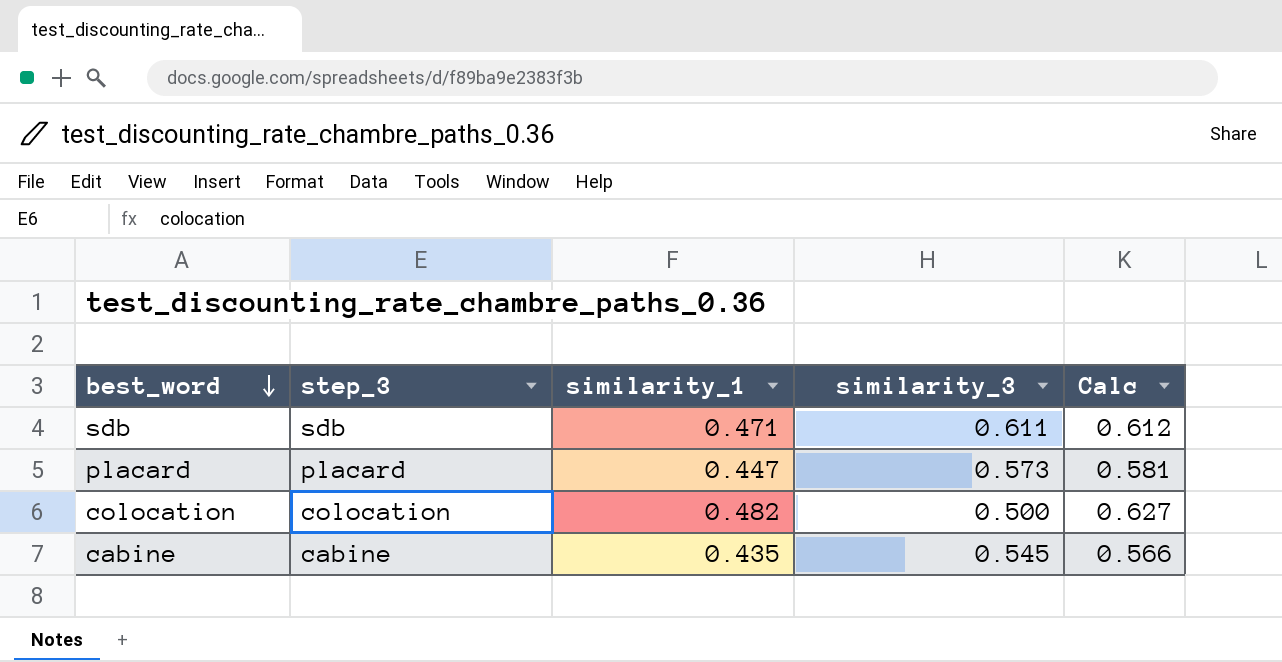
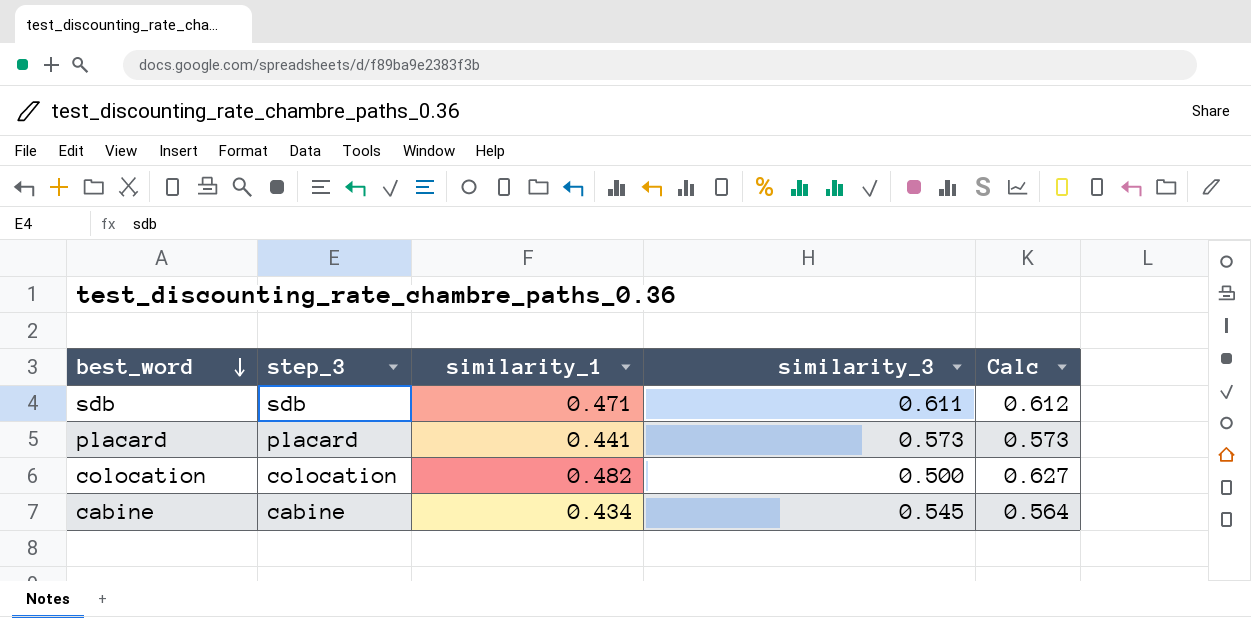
placard | similarity_1: 0.447 -> 0.441
placard | Calc: 0.581 -> 0.573
cabine | similarity_1: 0.435 -> 0.434
cabine | Calc: 0.566 -> 0.564

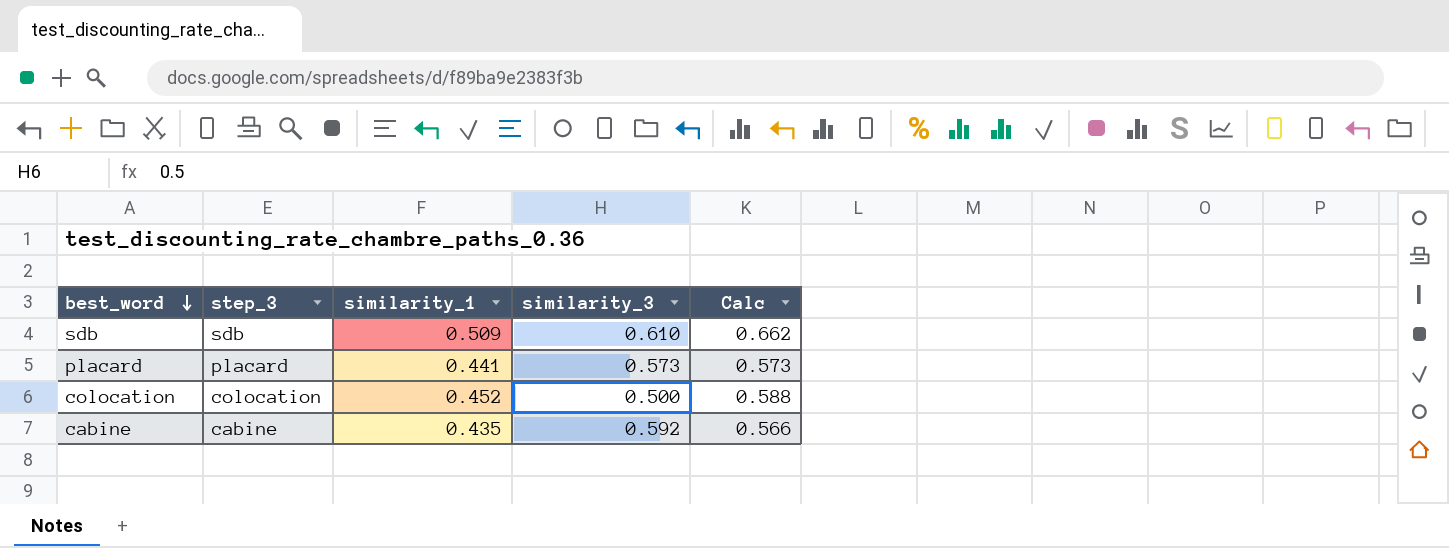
sdb | similarity_1: 0.471 -> 0.509
sdb | similarity_3: 0.611 -> 0.610
sdb | Calc: 0.612 -> 0.662
colocation | similarity_1: 0.482 -> 0.452
colocation | Calc: 0.627 -> 0.588
cabine | similarity_1: 0.434 -> 0.435
cabine | similarity_3: 0.545 -> 0.592
cabine | Calc: 0.564 -> 0.566

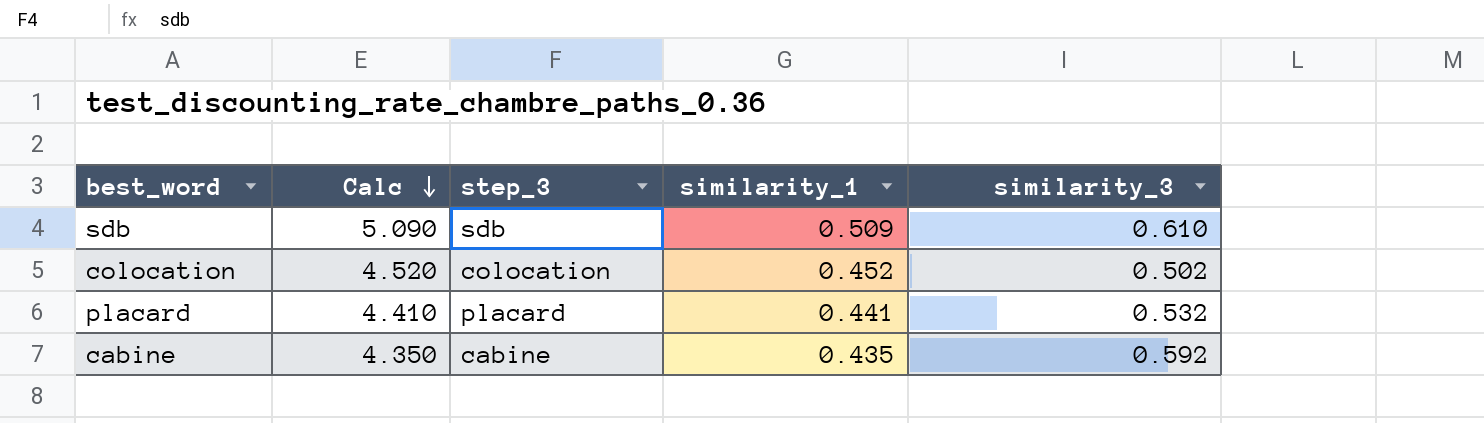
row order: best_word descending -> Calc descending
column Calc | formula: [similarity_1] * 1.3 -> [similarity_1] * 10
column Calc | position: 5 -> 2
colocation | similarity_3: 0.500 -> 0.502
placard | similarity_3: 0.573 -> 0.532

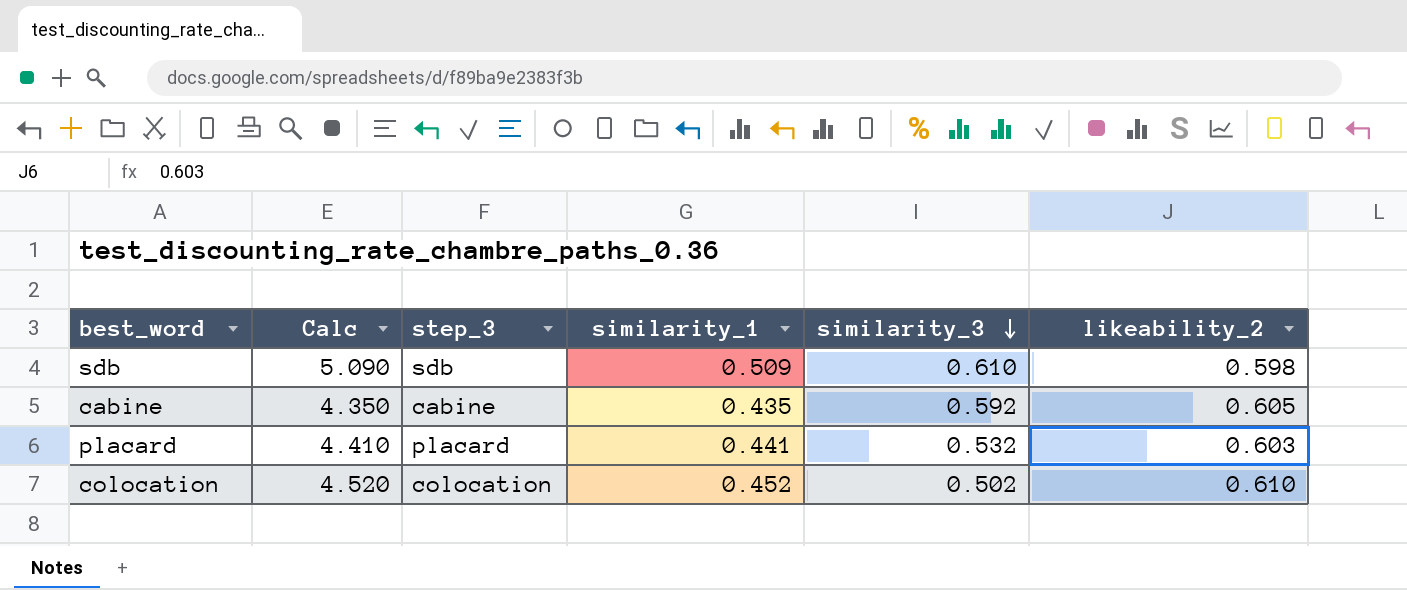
row order: Calc descending -> similarity_3 descending
column likeability_2 | position: none -> 6

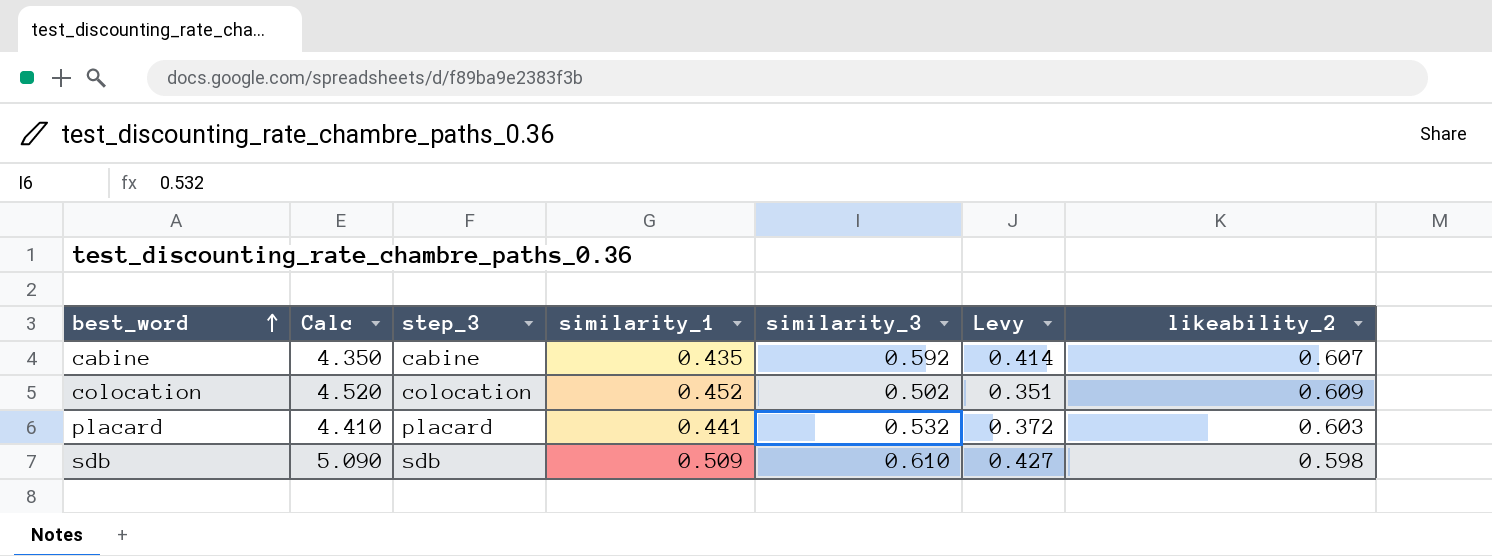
row order: similarity_3 descending -> best_word ascending
column Levy | formula: none -> [similarity_3] * 0.7
cabine | likeability_2: 0.605 -> 0.607
colocation | likeability_2: 0.610 -> 0.609

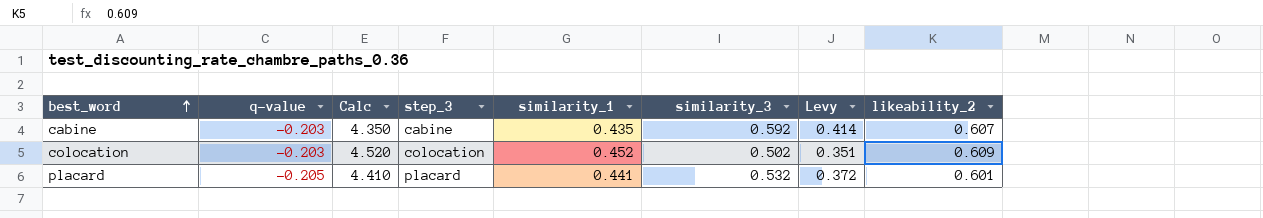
column q-value | position: none -> 2
row sdb: 5.090 | sdb | 0.509 | 0.610 | 0.427 | 0.598 -> none
placard | likeability_2: 0.603 -> 0.601

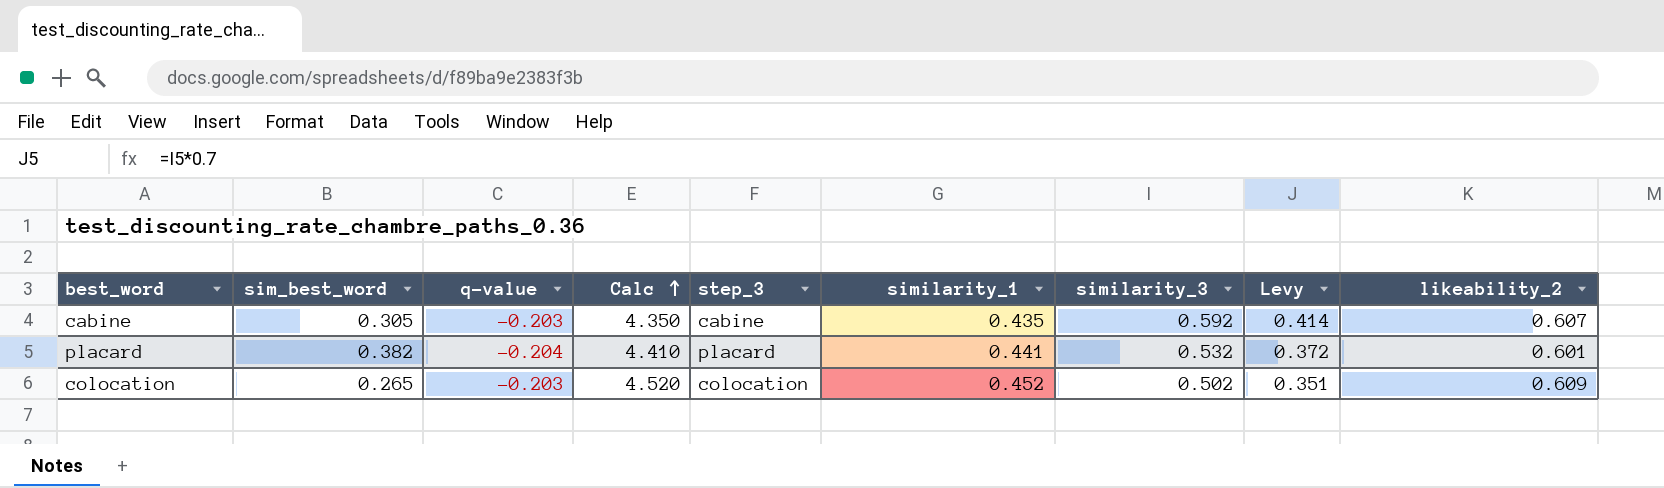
row order: best_word ascending -> Calc ascending
column sim_best_word | position: none -> 2
placard | q-value: -0.205 -> -0.204

